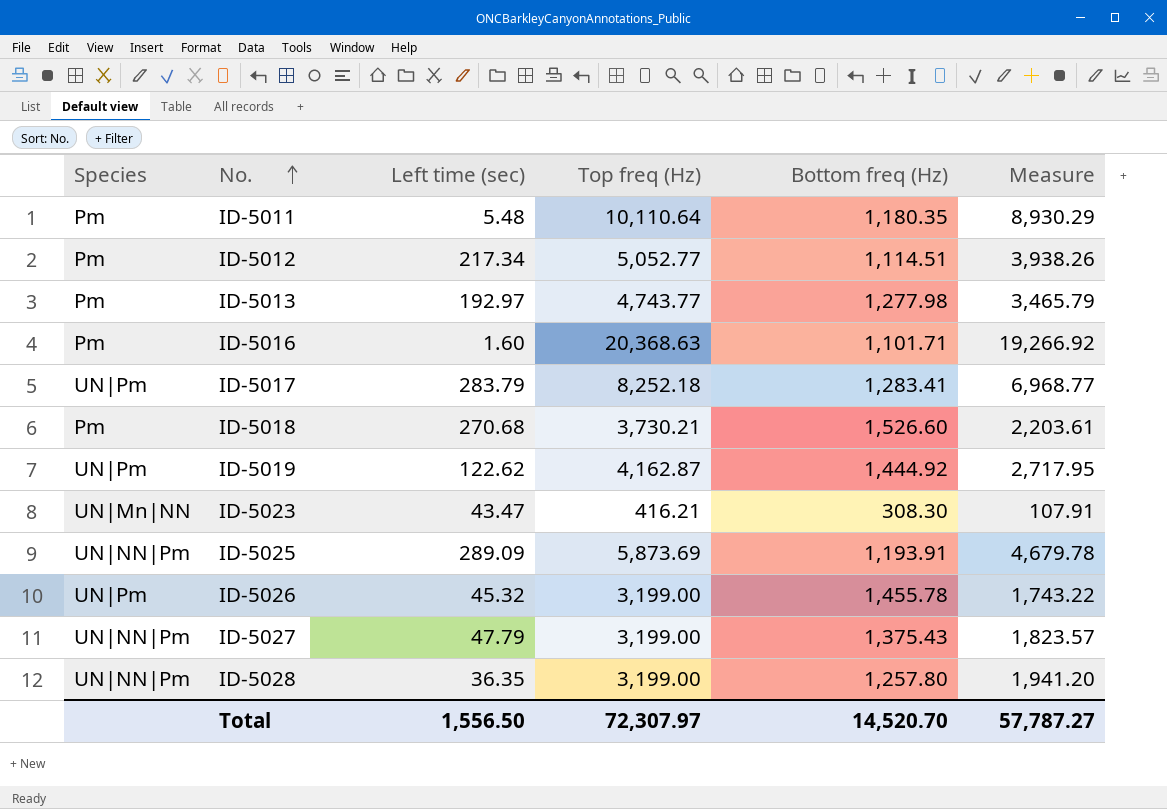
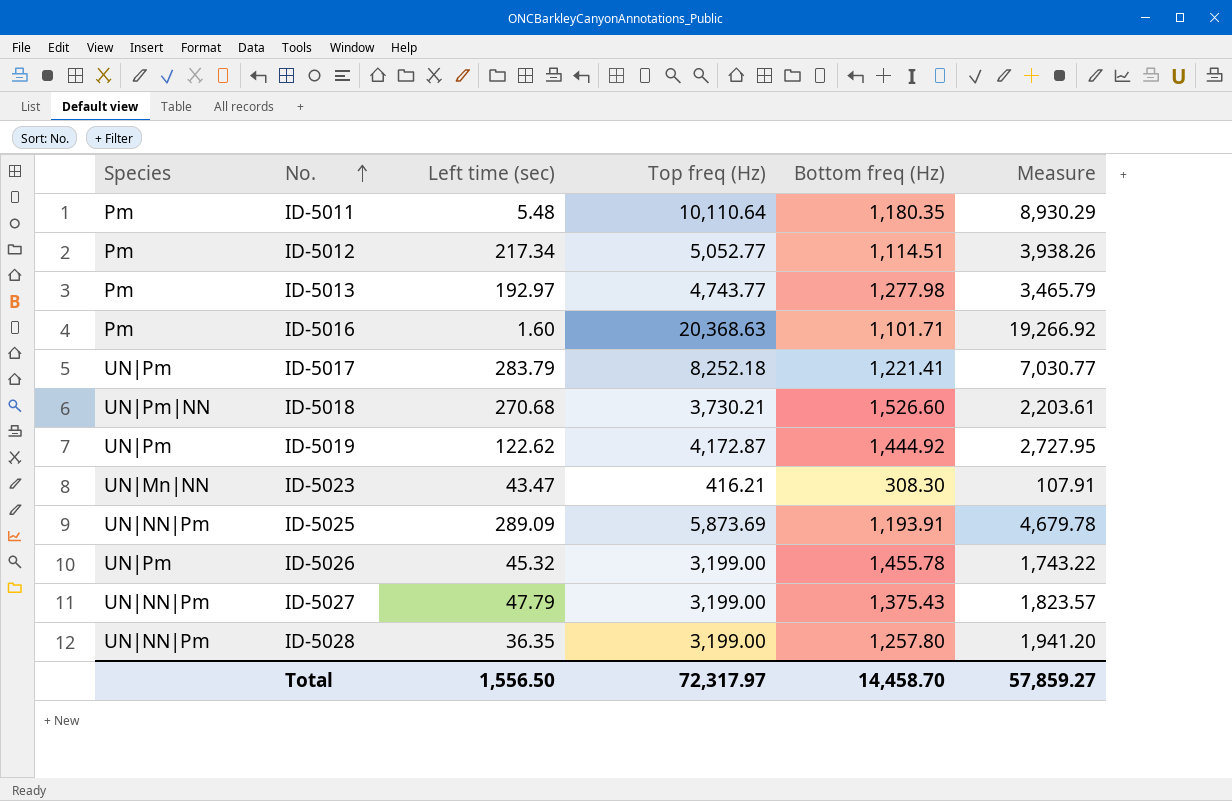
ID-5017 | Bottom freq (Hz): 1,283.41 -> 1,221.41
ID-5017 | Measure: 6,968.77 -> 7,030.77
ID-5018 | Species: Pm -> UN|Pm|NN
ID-5019 | Top freq (Hz): 4,162.87 -> 4,172.87
ID-5019 | Measure: 2,717.95 -> 2,727.95
Total | Top freq (Hz): 72,307.97 -> 72,317.97
Total | Bottom freq (Hz): 14,520.70 -> 14,458.70
Total | Measure: 57,787.27 -> 57,859.27

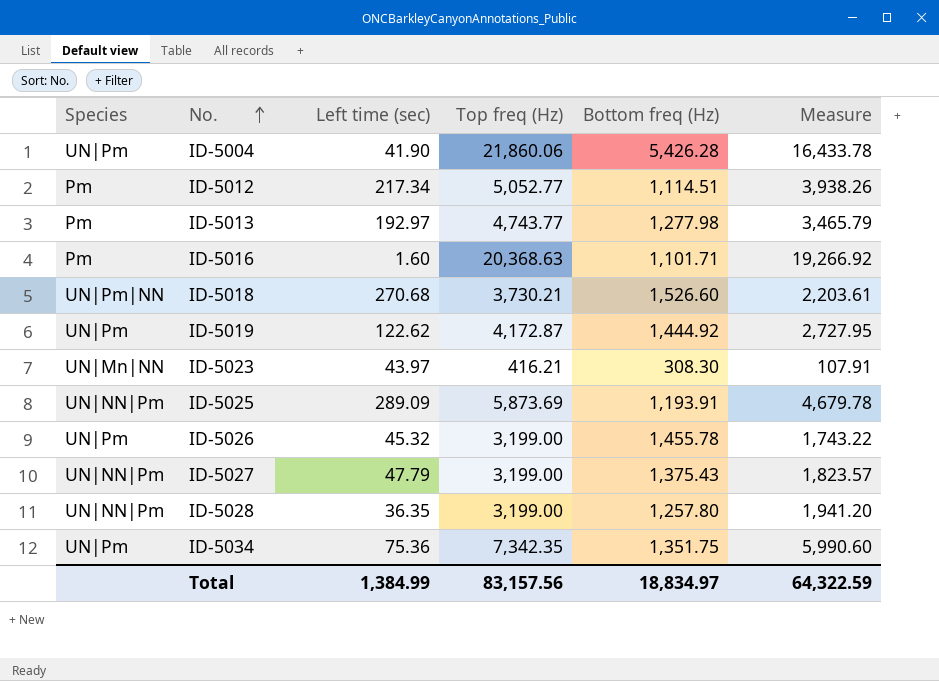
row ID-5011: Pm | 5.48 | 10,110.64 | 1,180.35 | 8,930.29 -> none
row ID-5017: UN|Pm | 283.79 | 8,252.18 | 1,221.41 | 7,030.77 -> none
row ID-5004: none -> UN|Pm | 41.90 | 21,860.06 | 5,426.28 | 16,433.78
ID-5023 | Left time (sec): 43.47 -> 43.97
row ID-5034: none -> UN|Pm | 75.36 | 7,342.35 | 1,351.75 | 5,990.60
Total | Left time (sec): 1,556.50 -> 1,384.99
Total | Top freq (Hz): 72,317.97 -> 83,157.56
Total | Bottom freq (Hz): 14,458.70 -> 18,834.97
Total | Measure: 57,859.27 -> 64,322.59

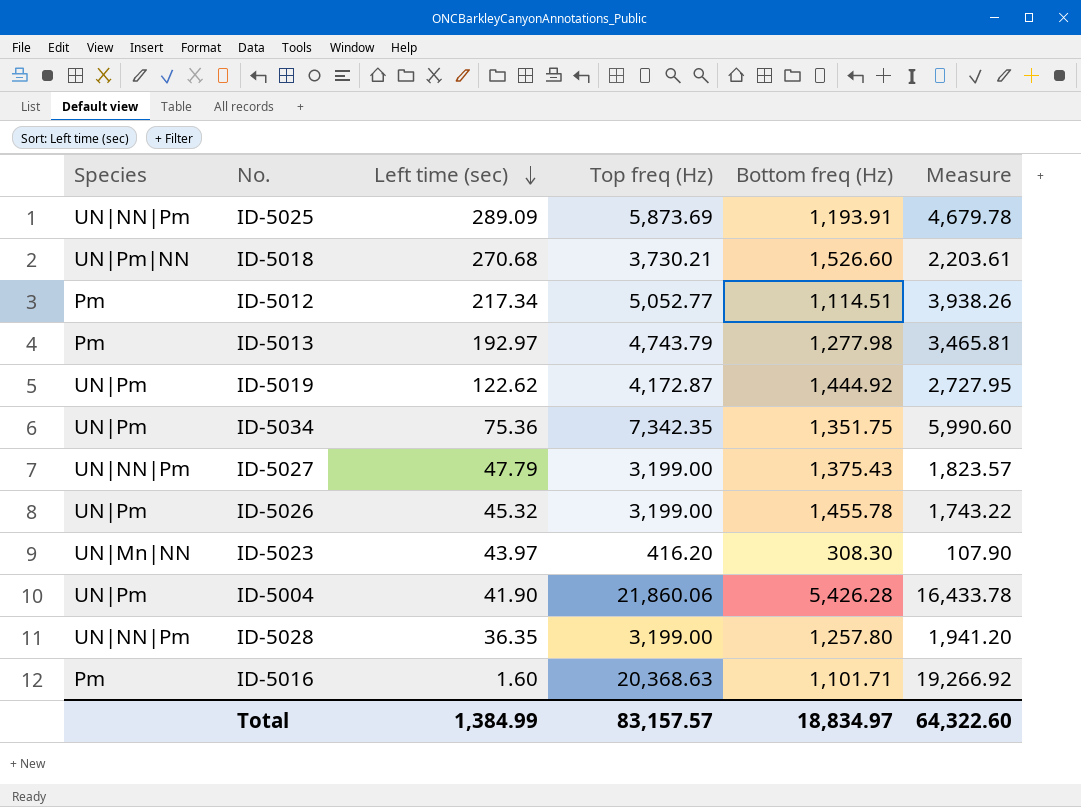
row order: No. ascending -> Left time (sec) descending
ID-5013 | Top freq (Hz): 4,743.77 -> 4,743.79
ID-5013 | Measure: 3,465.79 -> 3,465.81
ID-5023 | Top freq (Hz): 416.21 -> 416.20
ID-5023 | Measure: 107.91 -> 107.90
Total | Top freq (Hz): 83,157.56 -> 83,157.57
Total | Measure: 64,322.59 -> 64,322.60

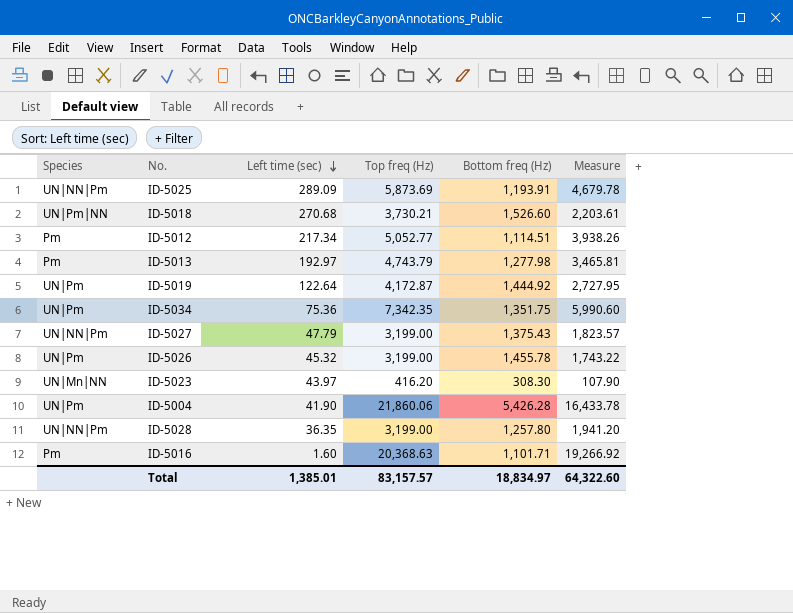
ID-5019 | Left time (sec): 122.62 -> 122.64
Total | Left time (sec): 1,384.99 -> 1,385.01

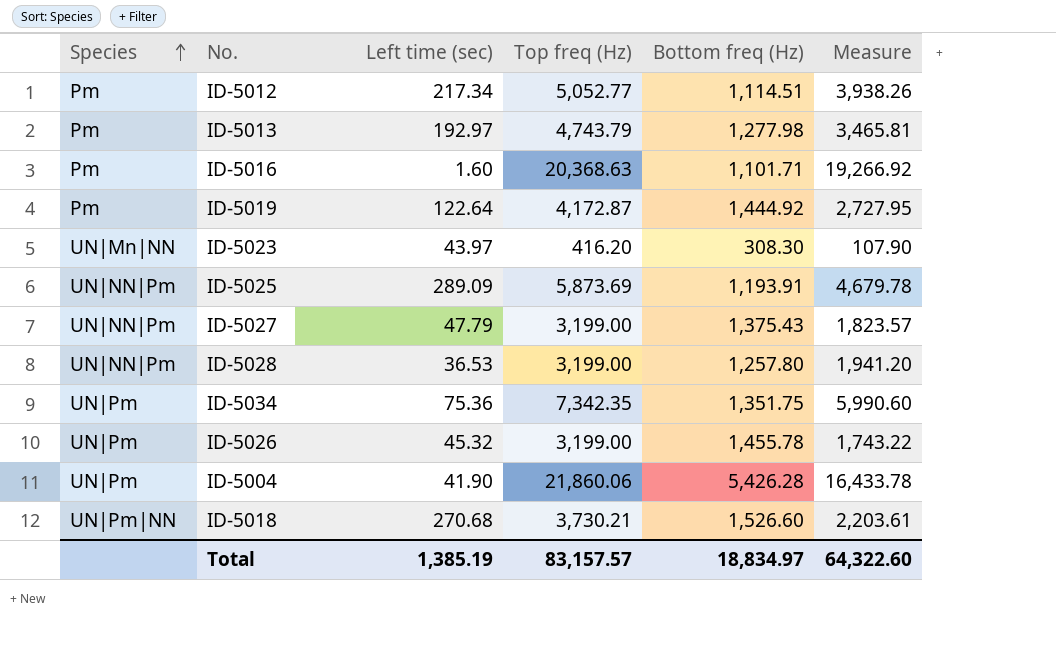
row order: Left time (sec) descending -> Species ascending
ID-5019 | Species: UN|Pm -> Pm
ID-5028 | Left time (sec): 36.35 -> 36.53
Total | Left time (sec): 1,385.01 -> 1,385.19

